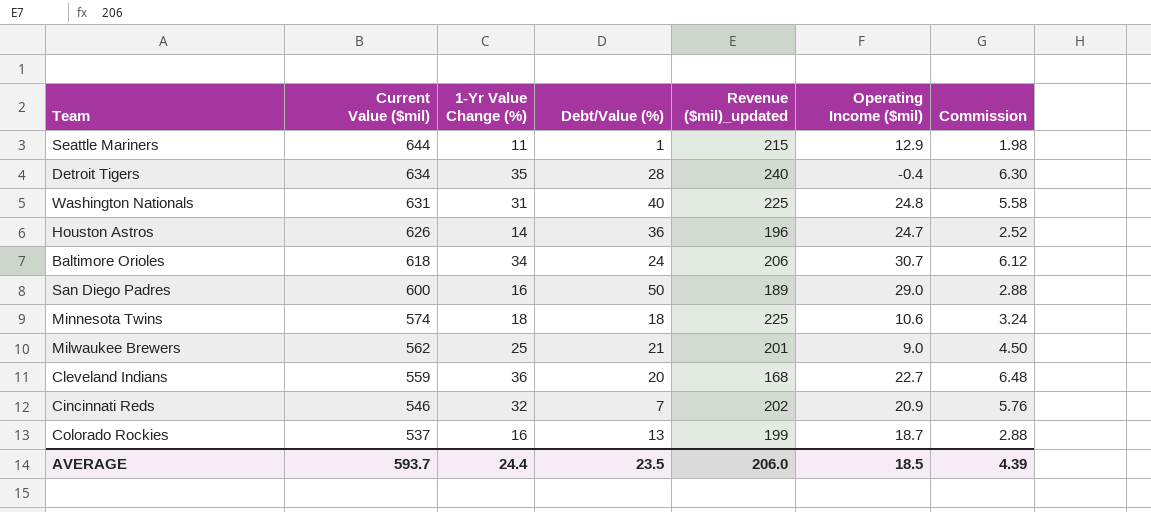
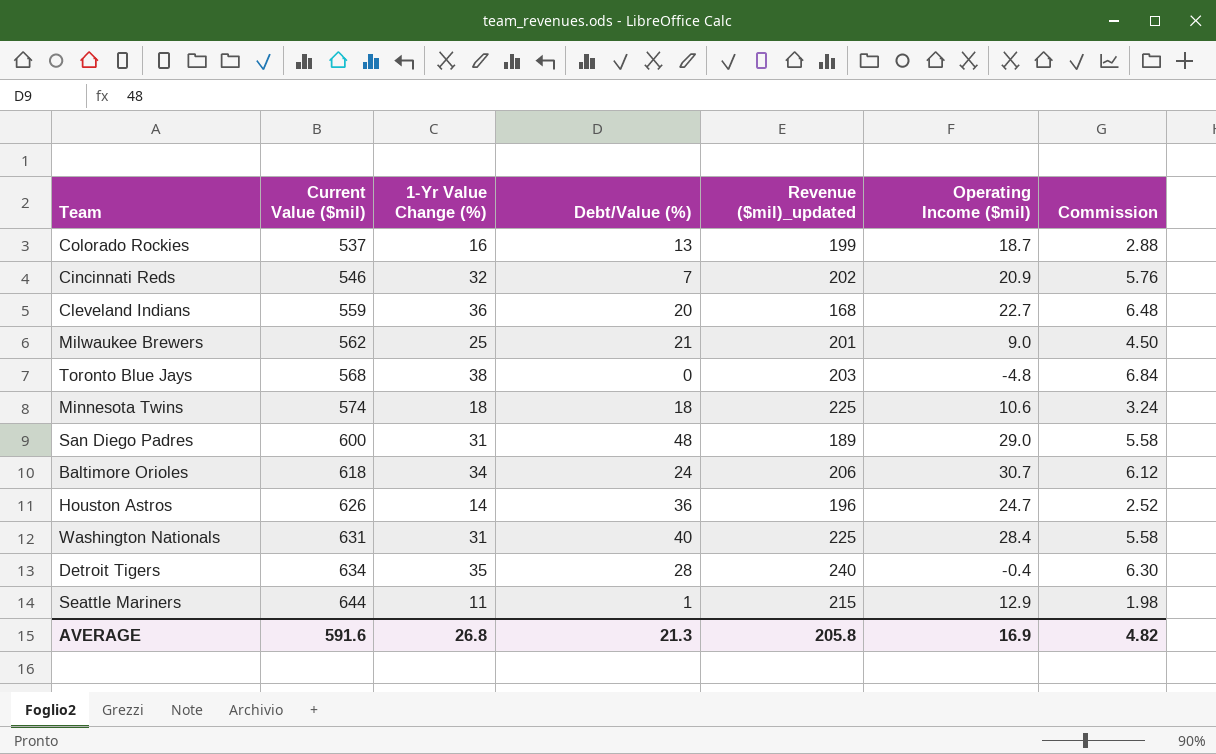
row order: Current Value ($mil) descending -> Current Value ($mil) ascending
row Toronto Blue Jays: none -> 568 | 38 | 0 | 203 | -4.8 | 6.84
San Diego Padres | 1-Yr Value Change (%): 16 -> 31
San Diego Padres | Debt/Value (%): 50 -> 48
San Diego Padres | Commission: 2.88 -> 5.58
Washington Nationals | Operating Income ($mil): 24.8 -> 28.4
AVERAGE | Current Value ($mil): 593.7 -> 591.6
AVERAGE | 1-Yr Value Change (%): 24.4 -> 26.8
AVERAGE | Debt/Value (%): 23.5 -> 21.3
AVERAGE | Revenue ($mil)_updated: 206.0 -> 205.8
AVERAGE | Operating Income ($mil): 18.5 -> 16.9
AVERAGE | Commission: 4.39 -> 4.82

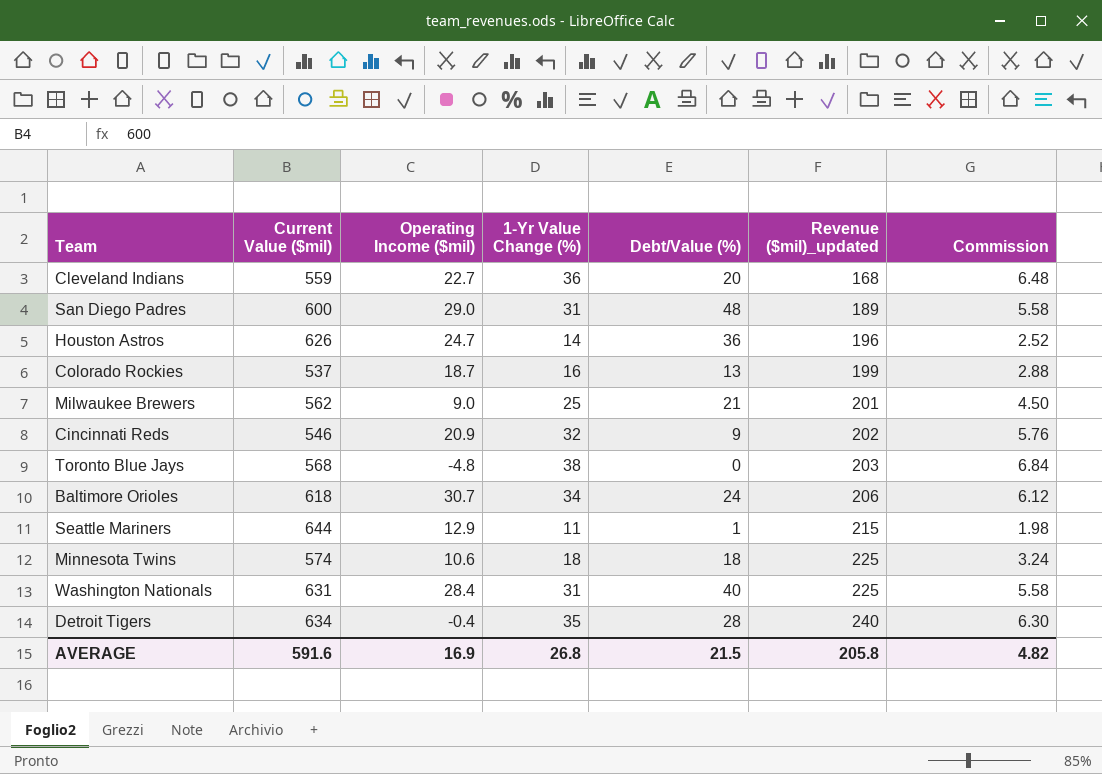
row order: Current Value ($mil) ascending -> Revenue ($mil)_updated ascending
column Operating Income ($mil) | position: 6 -> 3
Cincinnati Reds | Debt/Value (%): 7 -> 9
AVERAGE | Debt/Value (%): 21.3 -> 21.5

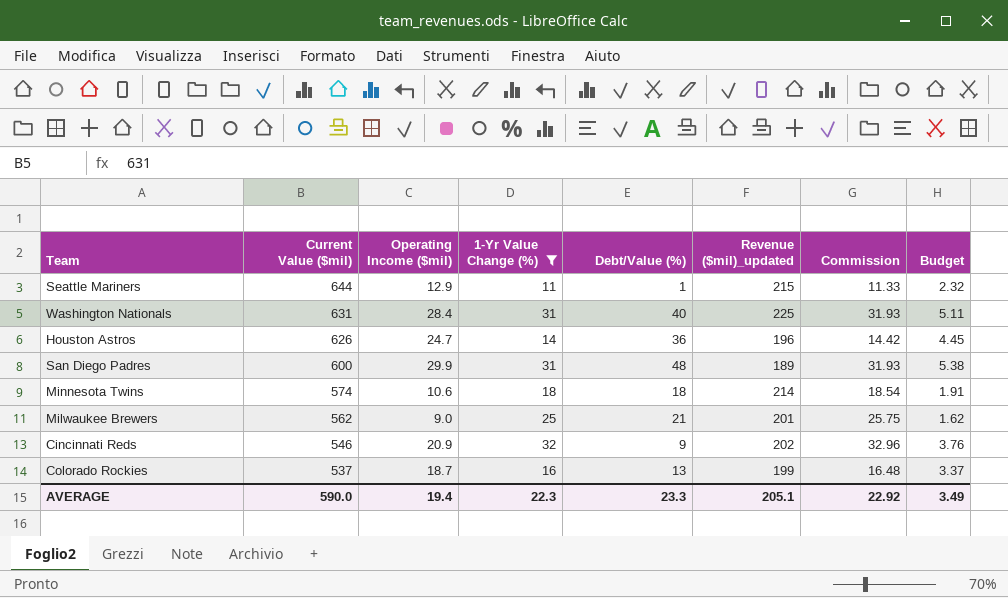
filter: none -> 1-Yr Value Change (%) <= 32
row order: Revenue ($mil)_updated ascending -> Current Value ($mil) descending
column Commission | formula: [1-Yr Value Change (%)] * 0.18 -> [1-Yr Value Change (%)] * 1.03
column Budget | formula: none -> [Operating Income ($mil)] * 0.18
San Diego Padres | Operating Income ($mil): 29.0 -> 29.9
Minnesota Twins | Revenue ($mil)_updated: 225 -> 214
AVERAGE | Current Value ($mil): 591.6 -> 590.0
AVERAGE | Operating Income ($mil): 16.9 -> 19.4
AVERAGE | 1-Yr Value Change (%): 26.8 -> 22.3
AVERAGE | Debt/Value (%): 21.5 -> 23.3
AVERAGE | Revenue ($mil)_updated: 205.8 -> 205.1
AVERAGE | Commission: 4.82 -> 22.92

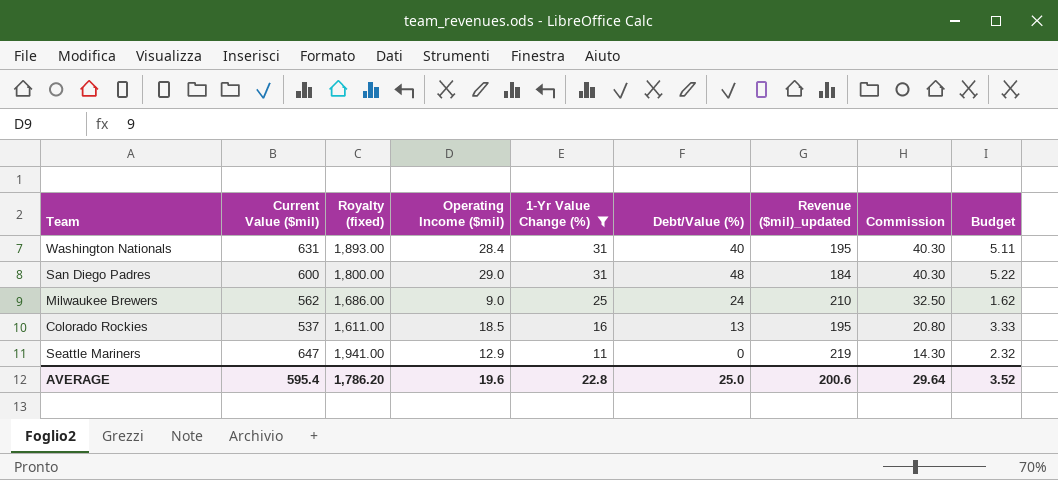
row order: Current Value ($mil) descending -> 1-Yr Value Change (%) descending
column Royalty (fixed) | formula: none -> [Current Value ($mil)] * 3
column Commission | formula: [1-Yr Value Change (%)] * 1.03 -> [1-Yr Value Change (%)] * 1.3
row Houston Astros: 626 | 24.7 | 14 | 36 | 196 | 14.42 | 4.45 -> none
row Minnesota Twins: 574 | 10.6 | 18 | 18 | 214 | 18.54 | 1.91 -> none
row Cincinnati Reds: 546 | 20.9 | 32 | 9 | 202 | 32.96 | 3.76 -> none
Washington Nationals | Revenue ($mil)_updated: 225 -> 195
San Diego Padres | Operating Income ($mil): 29.9 -> 29.0
San Diego Padres | Revenue ($mil)_updated: 189 -> 184
San Diego Padres | Budget: 5.38 -> 5.22
Milwaukee Brewers | Debt/Value (%): 21 -> 24
Milwaukee Brewers | Revenue ($mil)_updated: 201 -> 210
Colorado Rockies | Operating Income ($mil): 18.7 -> 18.5
Colorado Rockies | Revenue ($mil)_updated: 199 -> 195
Colorado Rockies | Budget: 3.37 -> 3.33
Seattle Mariners | Current Value ($mil): 644 -> 647
Seattle Mariners | Debt/Value (%): 1 -> 0
Seattle Mariners | Revenue ($mil)_updated: 215 -> 219
AVERAGE | Current Value ($mil): 590.0 -> 595.4
AVERAGE | Operating Income ($mil): 19.4 -> 19.6
AVERAGE | 1-Yr Value Change (%): 22.3 -> 22.8
AVERAGE | Debt/Value (%): 23.3 -> 25.0
AVERAGE | Revenue ($mil)_updated: 205.1 -> 200.6
AVERAGE | Commission: 22.92 -> 29.64
AVERAGE | Budget: 3.49 -> 3.52

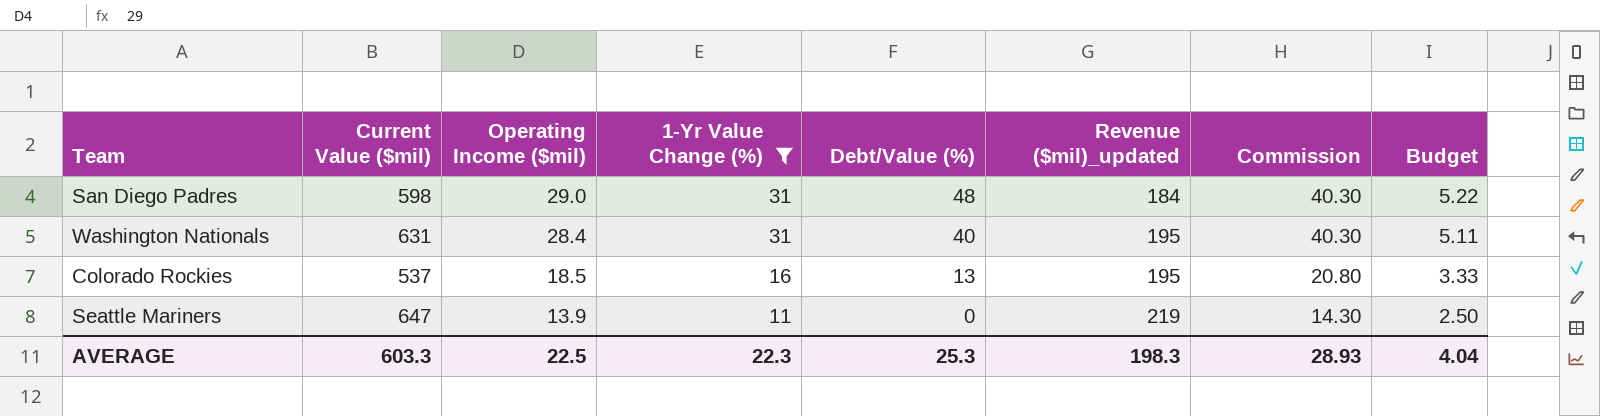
row order: 1-Yr Value Change (%) descending -> Operating Income ($mil) descending
column Royalty (fixed) | formula: [Current Value ($mil)] * 3 -> none
row Milwaukee Brewers: 562 | 1,686.00 | 9.0 | 25 | 24 | 210 | 32.50 | 1.62 -> none
San Diego Padres | Current Value ($mil): 600 -> 598
Seattle Mariners | Operating Income ($mil): 12.9 -> 13.9
Seattle Mariners | Budget: 2.32 -> 2.50
AVERAGE | Current Value ($mil): 595.4 -> 603.3
AVERAGE | Operating Income ($mil): 19.6 -> 22.5
AVERAGE | 1-Yr Value Change (%): 22.8 -> 22.3
AVERAGE | Debt/Value (%): 25.0 -> 25.3
AVERAGE | Revenue ($mil)_updated: 200.6 -> 198.3
AVERAGE | Commission: 29.64 -> 28.93
AVERAGE | Budget: 3.52 -> 4.04

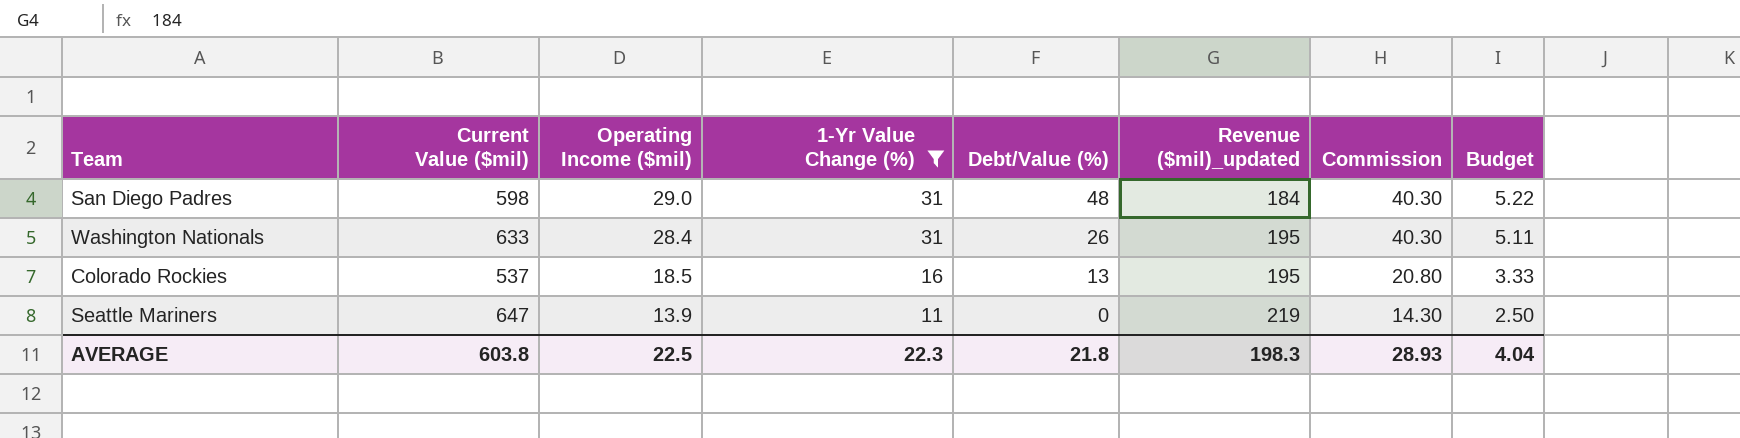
Washington Nationals | Current Value ($mil): 631 -> 633
Washington Nationals | Debt/Value (%): 40 -> 26
AVERAGE | Current Value ($mil): 603.3 -> 603.8
AVERAGE | Debt/Value (%): 25.3 -> 21.8

